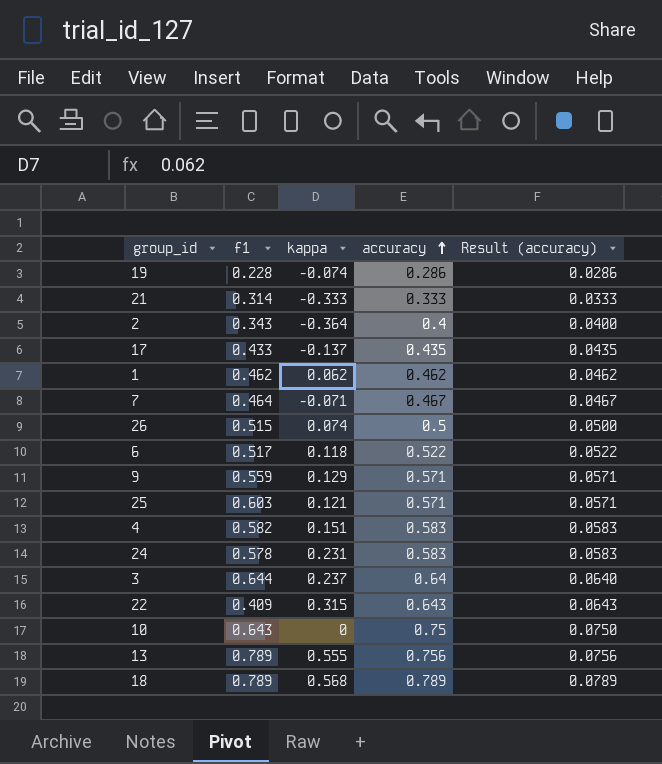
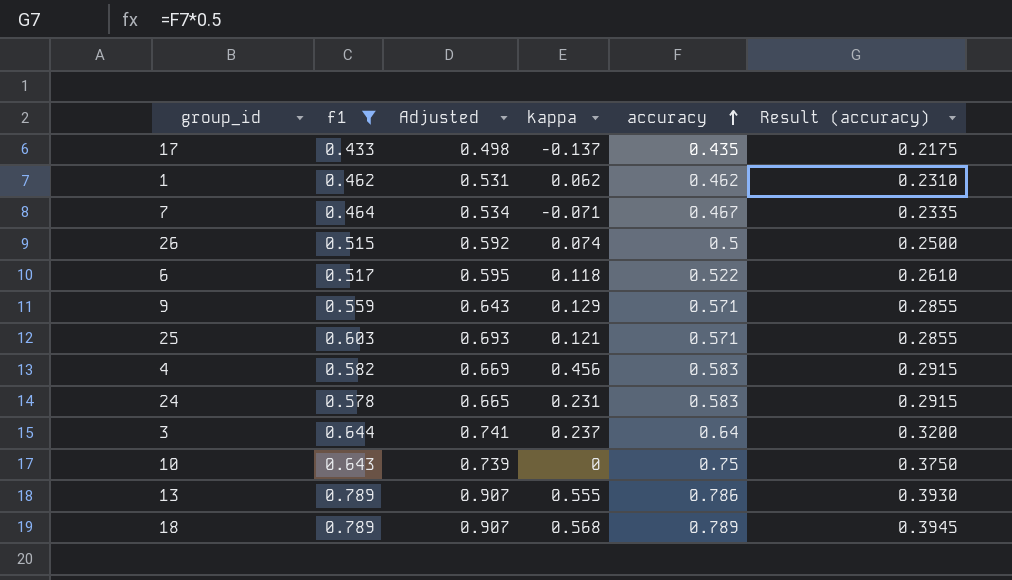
filter: none -> f1 >= 0.433
column Adjusted | formula: none -> [f1] * 1.15
column Result (accuracy) | formula: [accuracy] * 0.1 -> [accuracy] * 0.5
4 | kappa: 0.151 -> 0.456
13 | accuracy: 0.756 -> 0.786

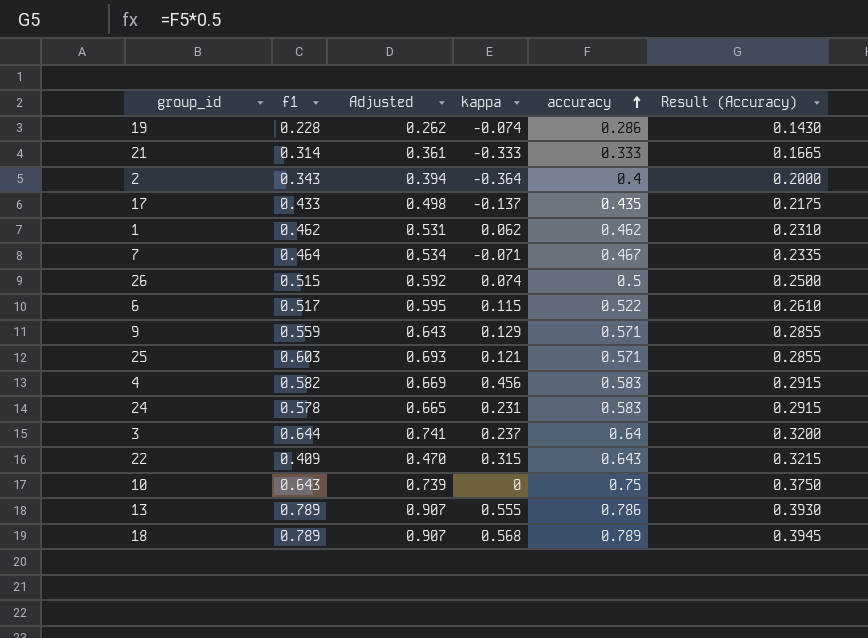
filter: f1 >= 0.433 -> none
column name: Result (accuracy) -> Result (Accuracy)
6 | kappa: 0.118 -> 0.115

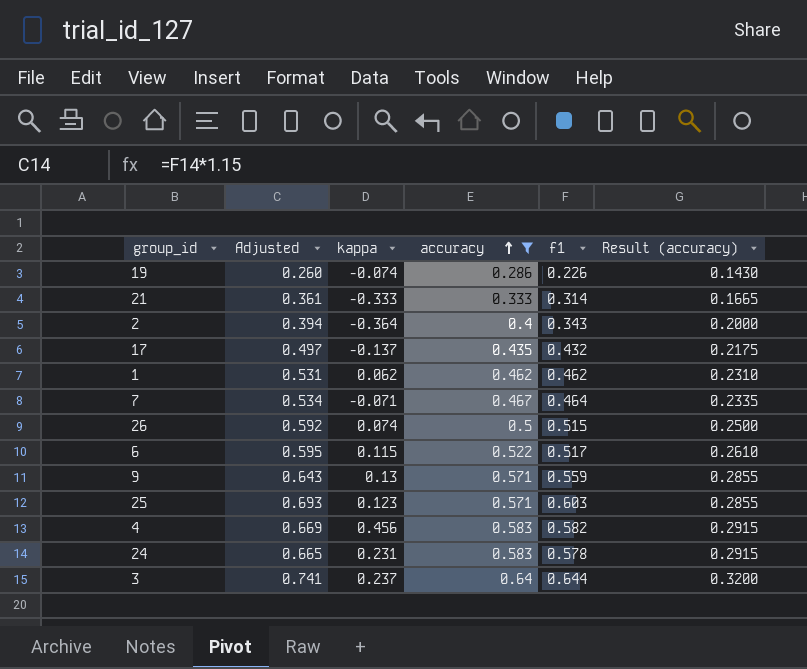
filter: none -> accuracy <= 0.64
column f1 | position: 2 -> 5
column name: Result (Accuracy) -> Result (accuracy)
19 | Adjusted: 0.262 -> 0.260
19 | f1: 0.228 -> 0.226
17 | Adjusted: 0.498 -> 0.497
17 | f1: 0.433 -> 0.432
9 | kappa: 0.129 -> 0.13
25 | kappa: 0.121 -> 0.123

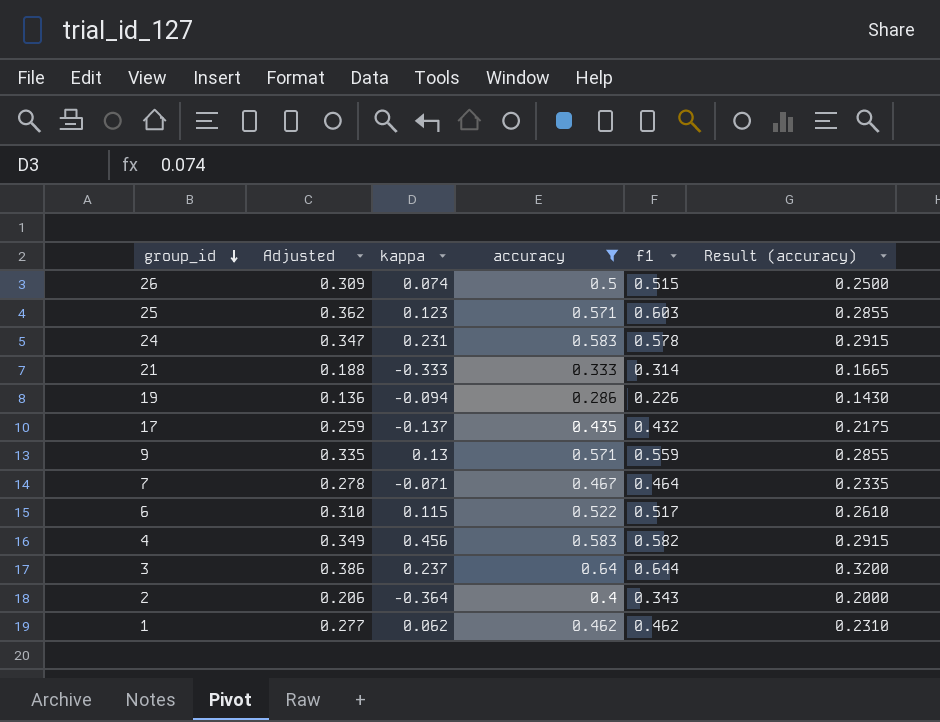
row order: accuracy ascending -> group_id descending
column Adjusted | formula: [f1] * 1.15 -> [f1] * 0.6
19 | kappa: -0.074 -> -0.094

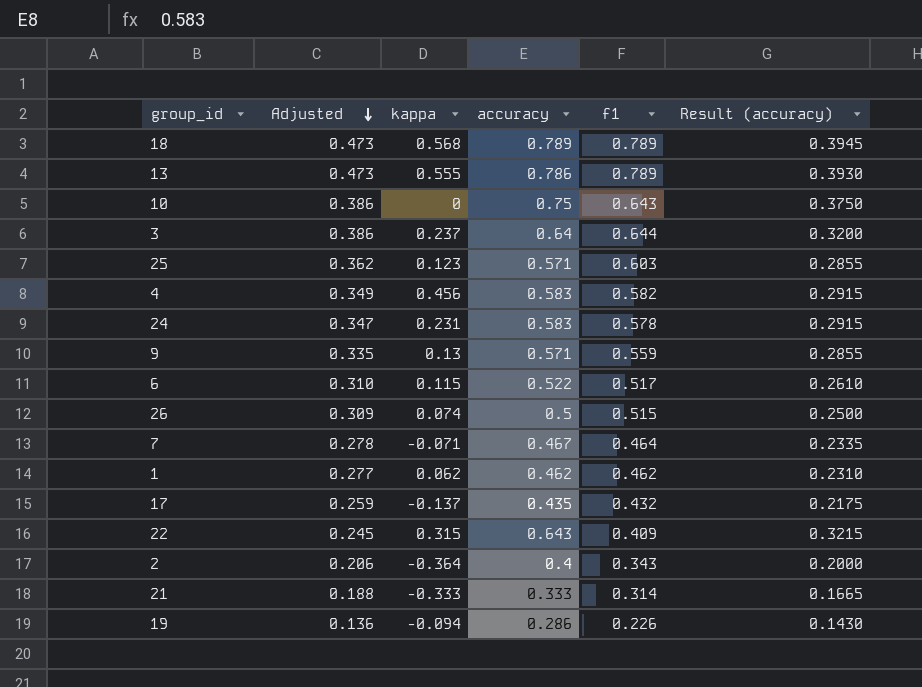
filter: accuracy <= 0.64 -> none
row order: group_id descending -> Adjusted descending

